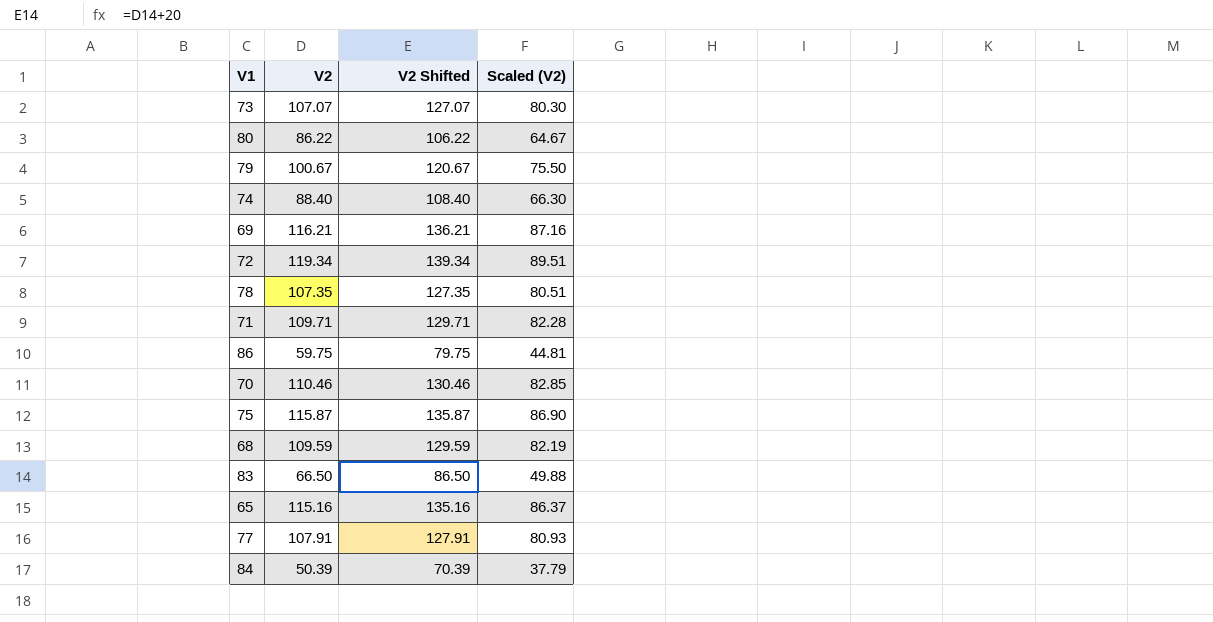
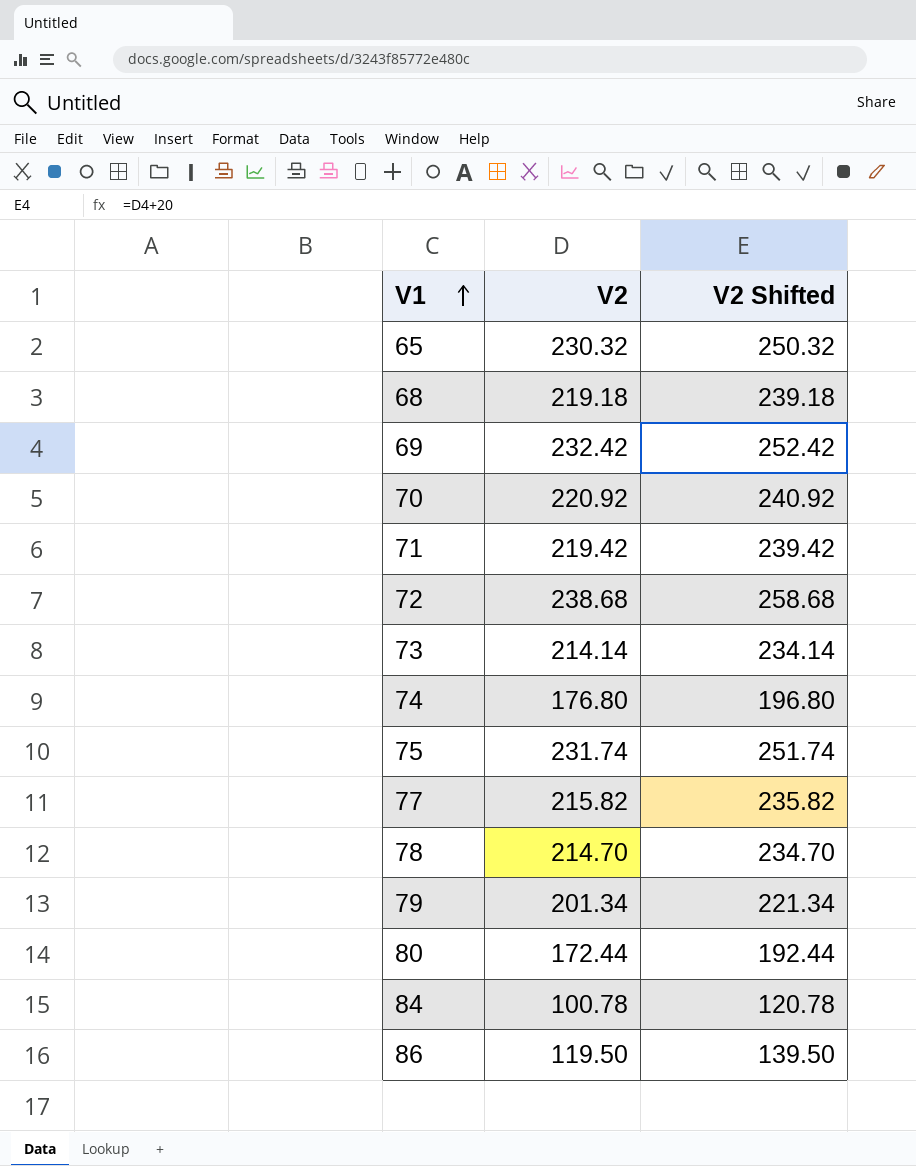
row order: none -> V1 ascending
column Scaled (V2) | formula: [V2] * 0.75 -> none
row 83: 66.50 | 86.50 | 49.88 -> none
65 | V2: 115.16 -> 230.32
65 | V2 Shifted: 135.16 -> 250.32
68 | V2: 109.59 -> 219.18
68 | V2 Shifted: 129.59 -> 239.18
69 | V2: 116.21 -> 232.42
69 | V2 Shifted: 136.21 -> 252.42
70 | V2: 110.46 -> 220.92
70 | V2 Shifted: 130.46 -> 240.92
71 | V2: 109.71 -> 219.42
71 | V2 Shifted: 129.71 -> 239.42
72 | V2: 119.34 -> 238.68
72 | V2 Shifted: 139.34 -> 258.68
73 | V2: 107.07 -> 214.14
73 | V2 Shifted: 127.07 -> 234.14
74 | V2: 88.40 -> 176.80
74 | V2 Shifted: 108.40 -> 196.80
75 | V2: 115.87 -> 231.74
75 | V2 Shifted: 135.87 -> 251.74
77 | V2: 107.91 -> 215.82
77 | V2 Shifted: 127.91 -> 235.82
78 | V2: 107.35 -> 214.70
78 | V2 Shifted: 127.35 -> 234.70
79 | V2: 100.67 -> 201.34
79 | V2 Shifted: 120.67 -> 221.34
80 | V2: 86.22 -> 172.44
80 | V2 Shifted: 106.22 -> 192.44
84 | V2: 50.39 -> 100.78
84 | V2 Shifted: 70.39 -> 120.78
86 | V2: 59.75 -> 119.50
86 | V2 Shifted: 79.75 -> 139.50

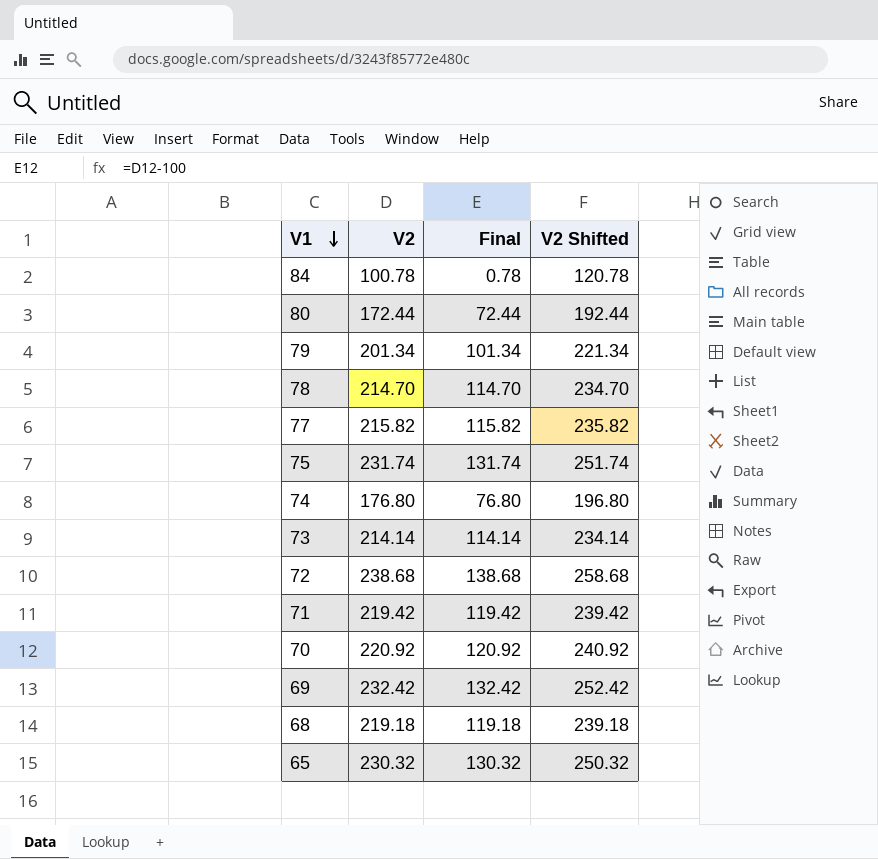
row order: V1 ascending -> V1 descending
column Final | formula: none -> [V2] - 100
row 86: 119.50 | 139.50 -> none

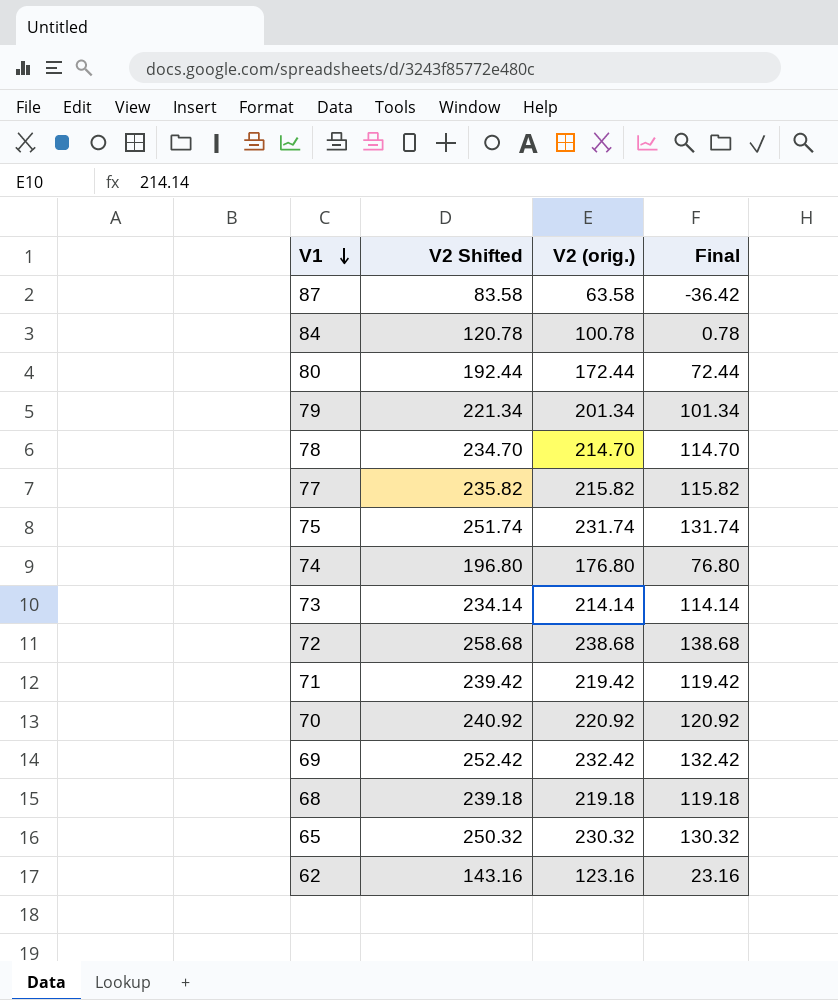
column V2 Shifted | position: 4 -> 2
column name: V2 -> V2 (orig.)
row 87: none -> 83.58 | 63.58 | -36.42
row 62: none -> 143.16 | 123.16 | 23.16

